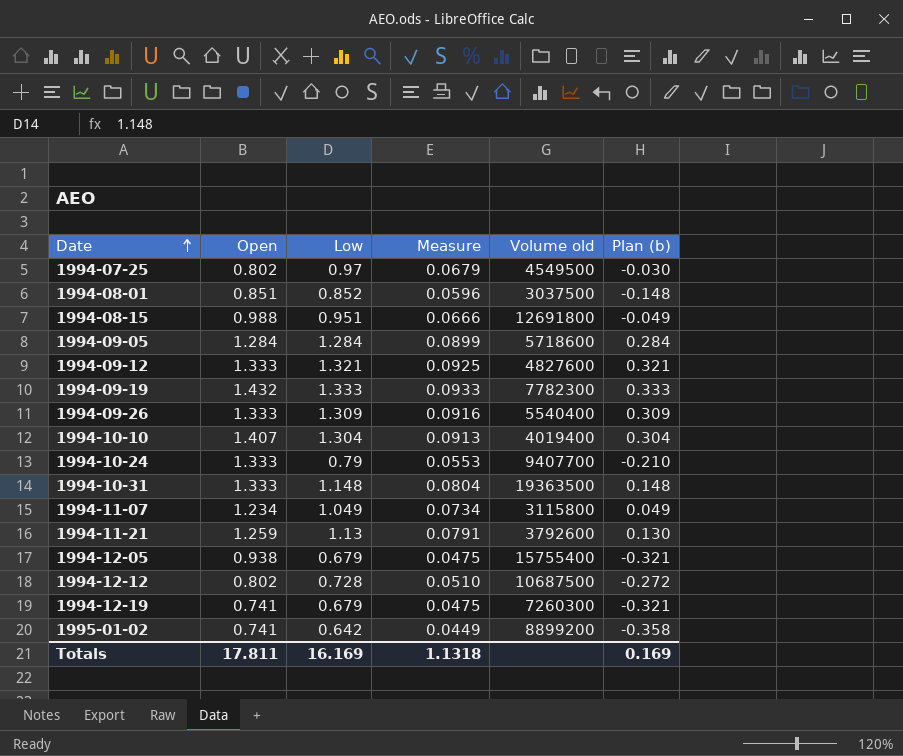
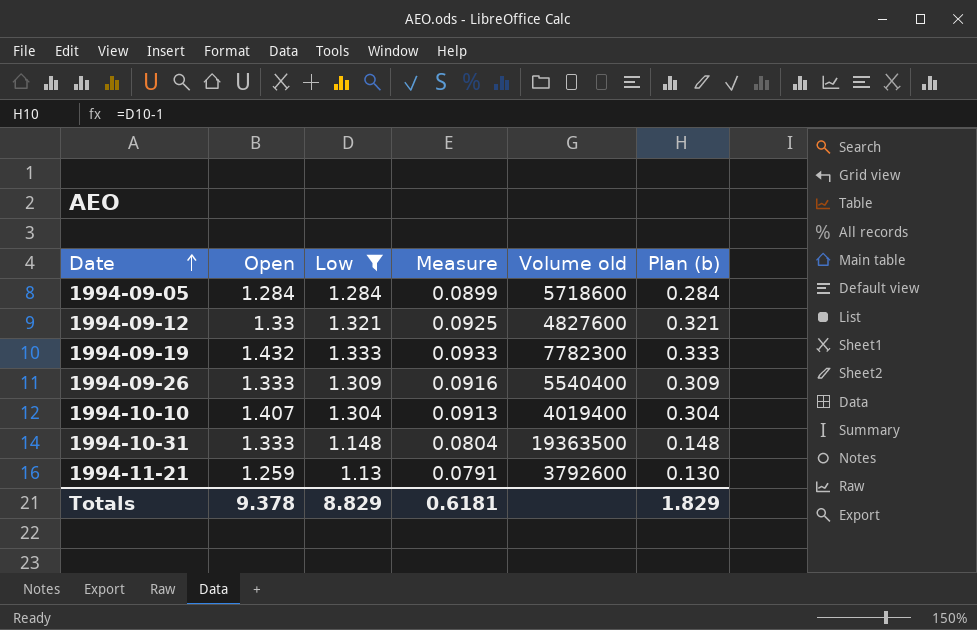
filter: none -> Low >= 1.13
1994-09-12 | Open: 1.333 -> 1.33
Totals | Open: 17.811 -> 9.378
Totals | Low: 16.169 -> 8.829
Totals | Measure: 1.1318 -> 0.6181
Totals | Plan (b): 0.169 -> 1.829

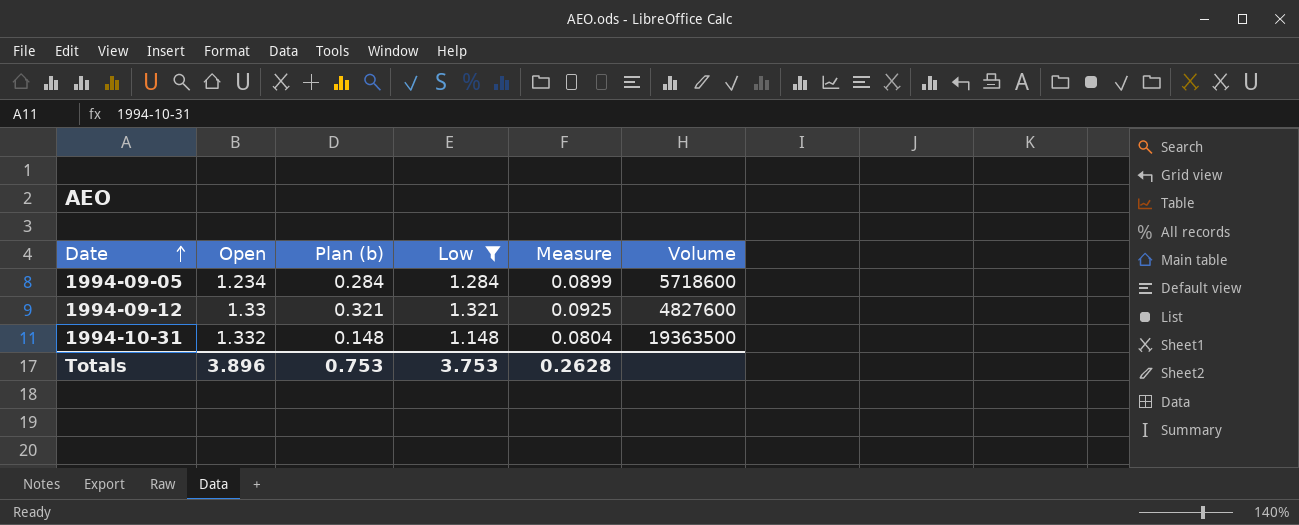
column Plan (b) | position: 6 -> 3
column name: Volume old -> Volume
row 1994-09-19: 1.432 | 1.333 | 0.0933 | 7782300 | 0.333 -> none
row 1994-09-26: 1.333 | 1.309 | 0.0916 | 5540400 | 0.309 -> none
row 1994-10-10: 1.407 | 1.304 | 0.0913 | 4019400 | 0.304 -> none
row 1994-11-21: 1.259 | 1.13 | 0.0791 | 3792600 | 0.130 -> none
1994-09-05 | Open: 1.284 -> 1.234
1994-10-31 | Open: 1.333 -> 1.332
Totals | Open: 9.378 -> 3.896
Totals | Plan (b): 1.829 -> 0.753
Totals | Low: 8.829 -> 3.753
Totals | Measure: 0.6181 -> 0.2628

